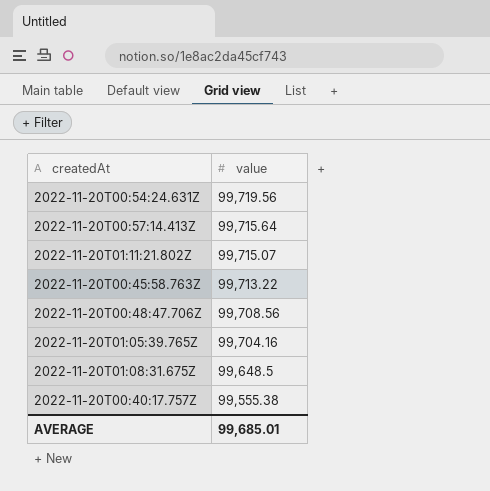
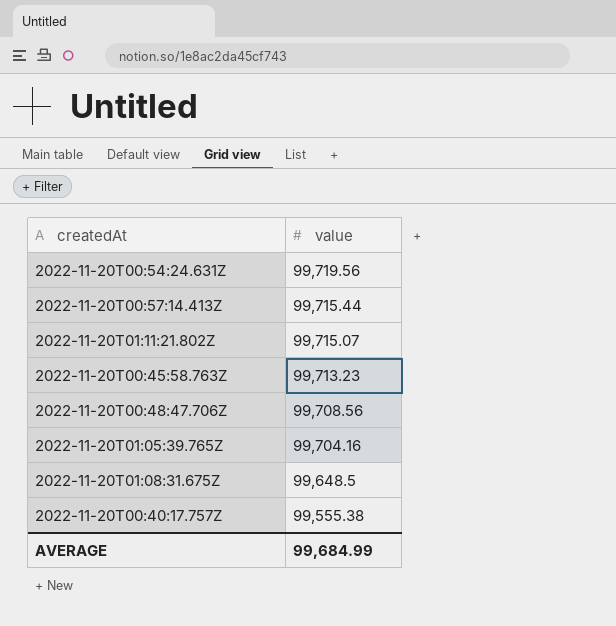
2022-11-20T00:57:14.413Z | value: 99,715.64 -> 99,715.44
2022-11-20T00:45:58.763Z | value: 99,713.22 -> 99,713.23
AVERAGE | value: 99,685.01 -> 99,684.99

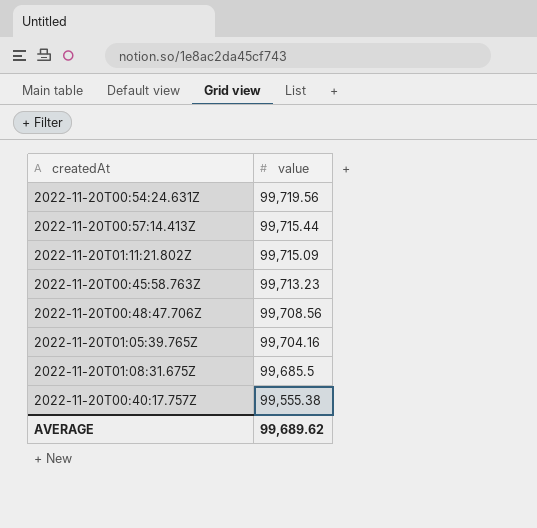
2022-11-20T01:11:21.802Z | value: 99,715.07 -> 99,715.09
2022-11-20T01:08:31.675Z | value: 99,648.5 -> 99,685.5
AVERAGE | value: 99,684.99 -> 99,689.62

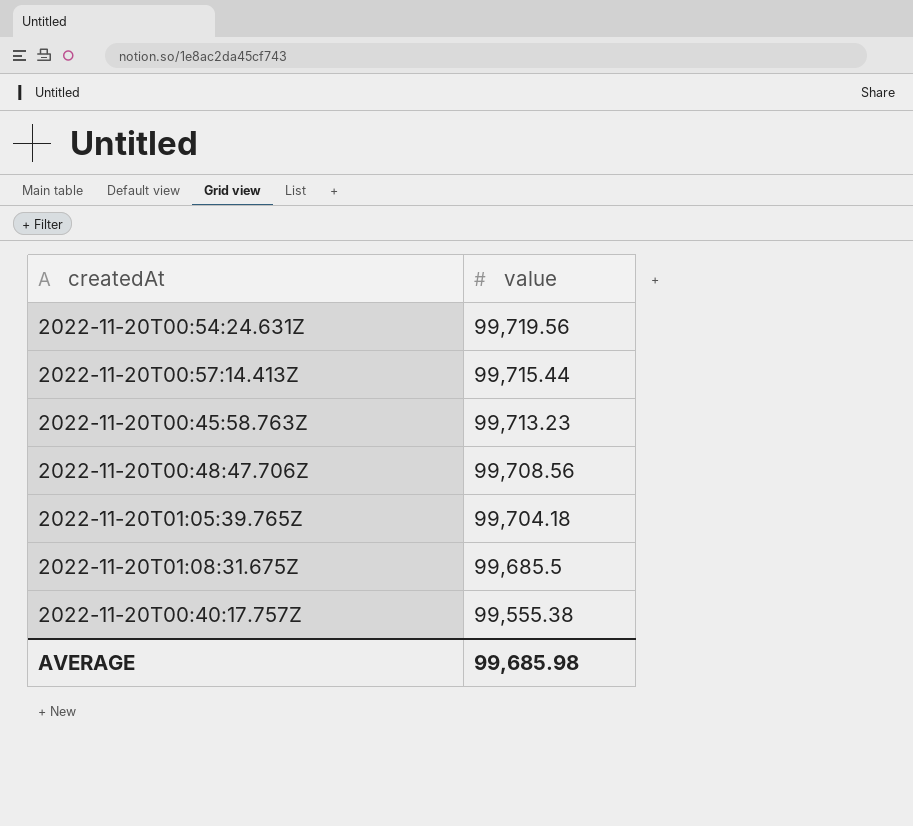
row 2022-11-20T01:11:21.802Z: 99,715.09 -> none
2022-11-20T01:05:39.765Z | value: 99,704.16 -> 99,704.18
AVERAGE | value: 99,689.62 -> 99,685.98

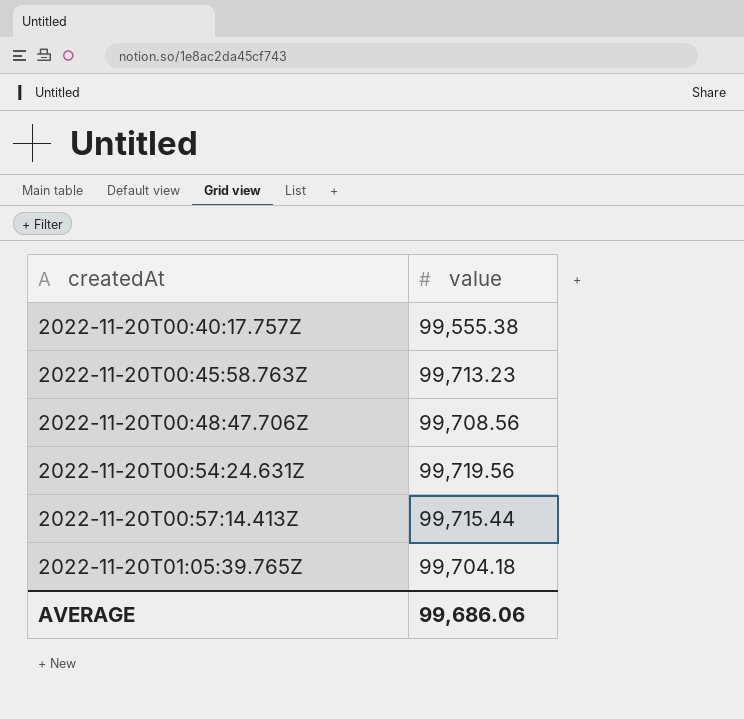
row order: value descending -> createdAt ascending
row 2022-11-20T01:08:31.675Z: 99,685.5 -> none
AVERAGE | value: 99,685.98 -> 99,686.06

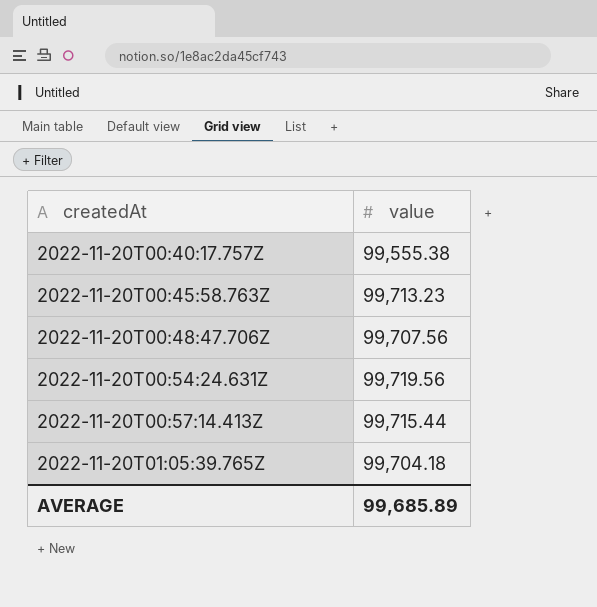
2022-11-20T00:48:47.706Z | value: 99,708.56 -> 99,707.56
AVERAGE | value: 99,686.06 -> 99,685.89

